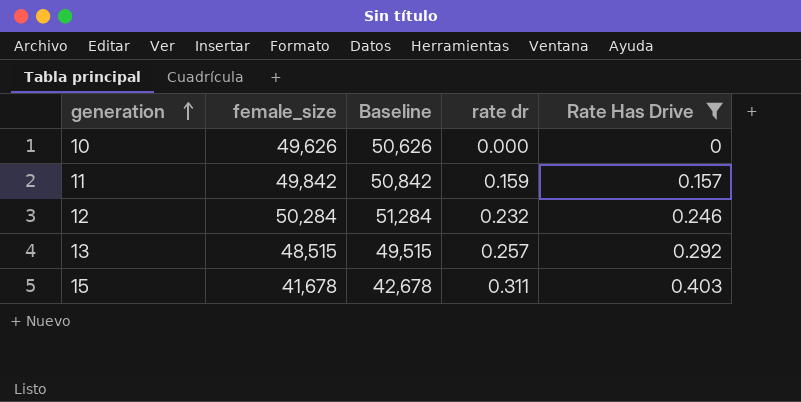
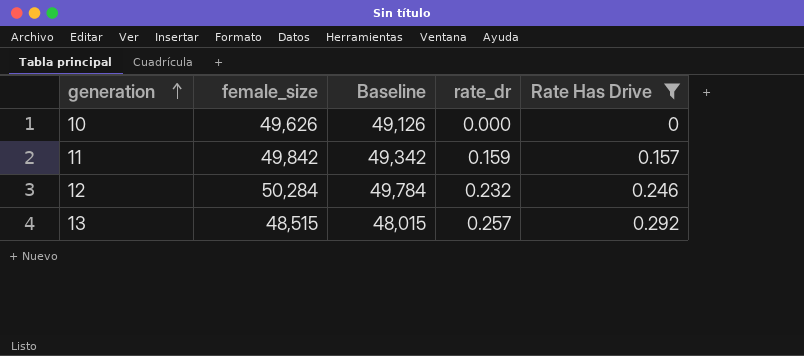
column Baseline | formula: [female_size] + 1000 -> [female_size] - 500
column name: rate dr -> rate_dr
row 15: 41,678 | 42,678 | 0.311 | 0.403 -> none

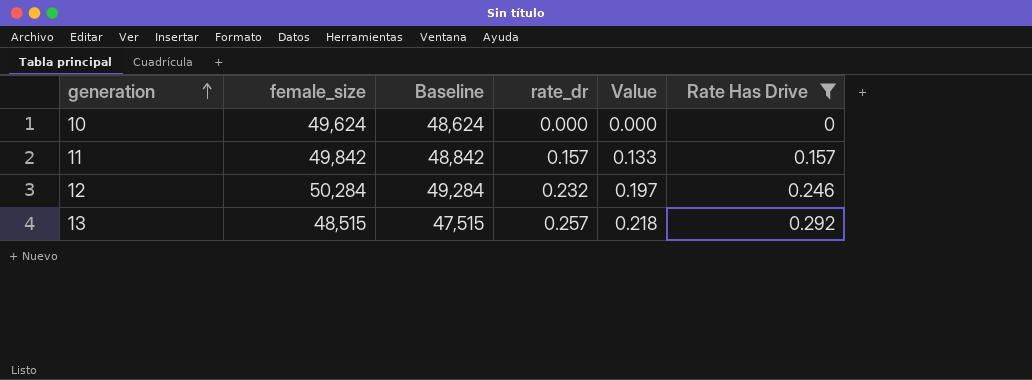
column Baseline | formula: [female_size] - 500 -> [female_size] - 1000
column Value | formula: none -> [rate_dr] * 0.85
10 | female_size: 49,626 -> 49,624
11 | rate_dr: 0.159 -> 0.157

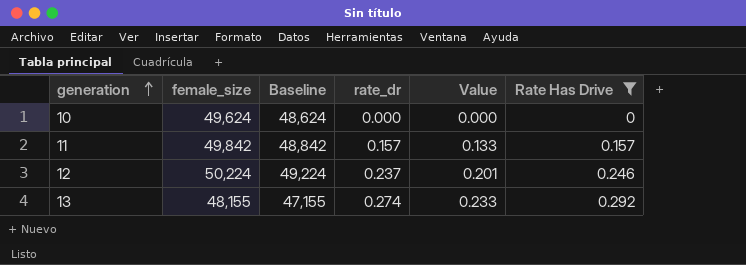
12 | female_size: 50,284 -> 50,224
12 | Baseline: 49,284 -> 49,224
12 | rate_dr: 0.232 -> 0.237
12 | Value: 0.197 -> 0.201
13 | female_size: 48,515 -> 48,155
13 | Baseline: 47,515 -> 47,155
13 | rate_dr: 0.257 -> 0.274
13 | Value: 0.218 -> 0.233

